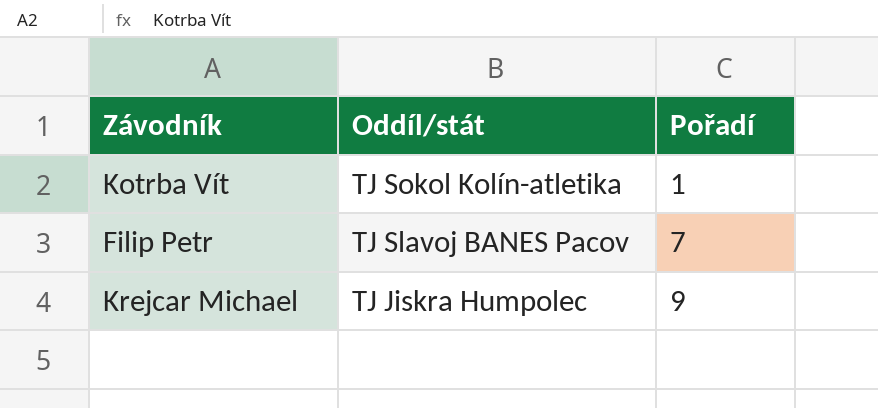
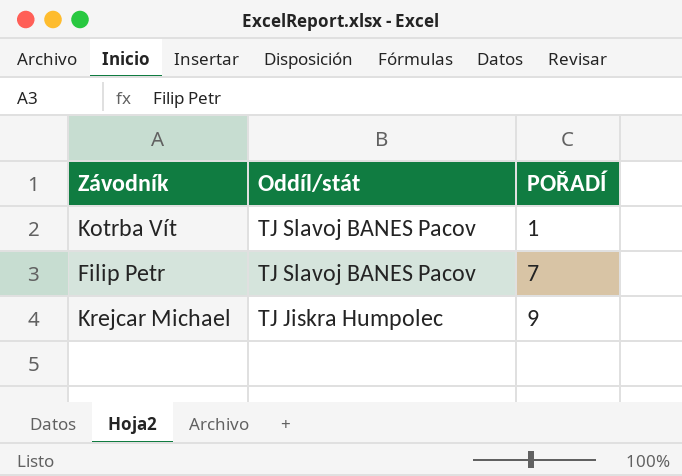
column name: Pořadí -> POŘADÍ
Kotrba Vít | Oddíl/stát: TJ Sokol Kolín-atletika -> TJ Slavoj BANES Pacov

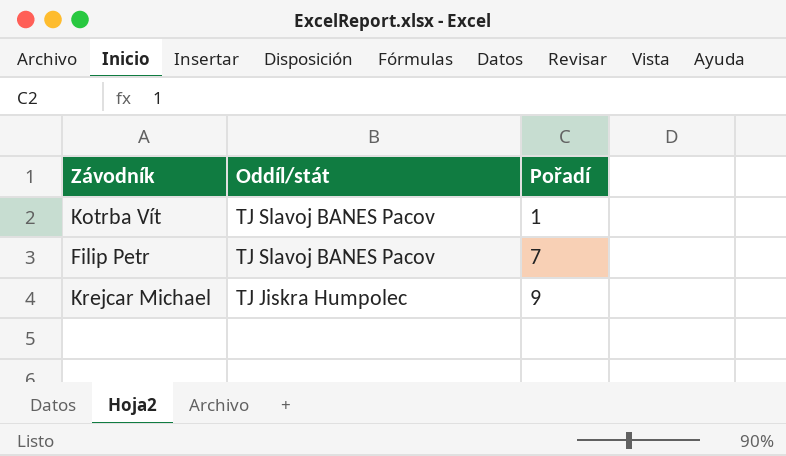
column name: POŘADÍ -> Pořadí

